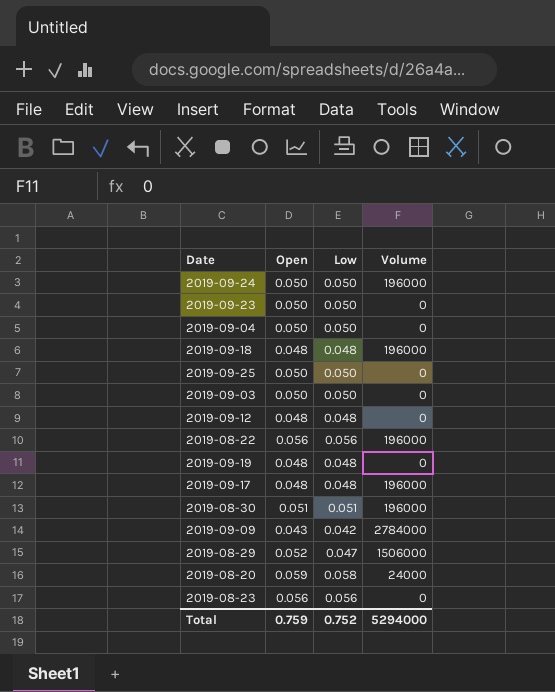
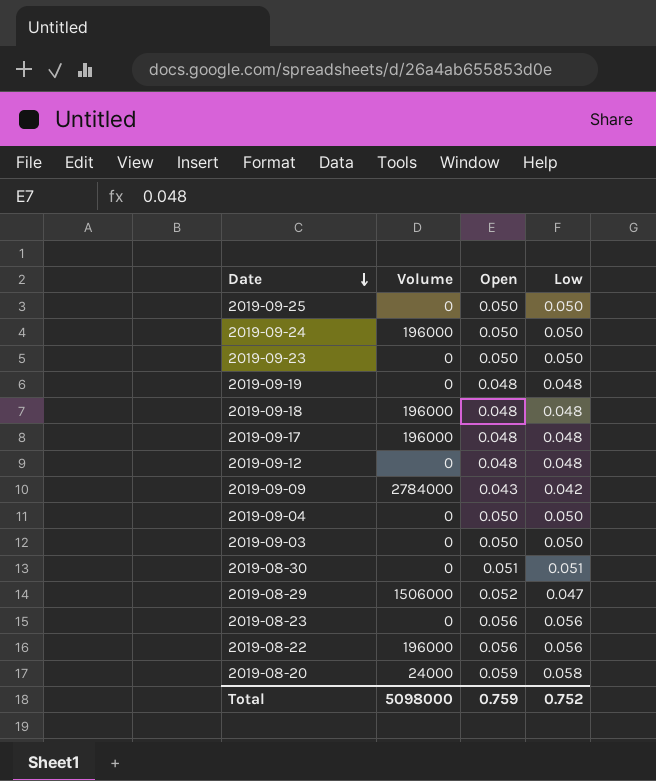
row order: none -> Date descending
column Volume | position: 4 -> 2
2019-08-30 | Volume: 196000 -> 0
Total | Volume: 5294000 -> 5098000

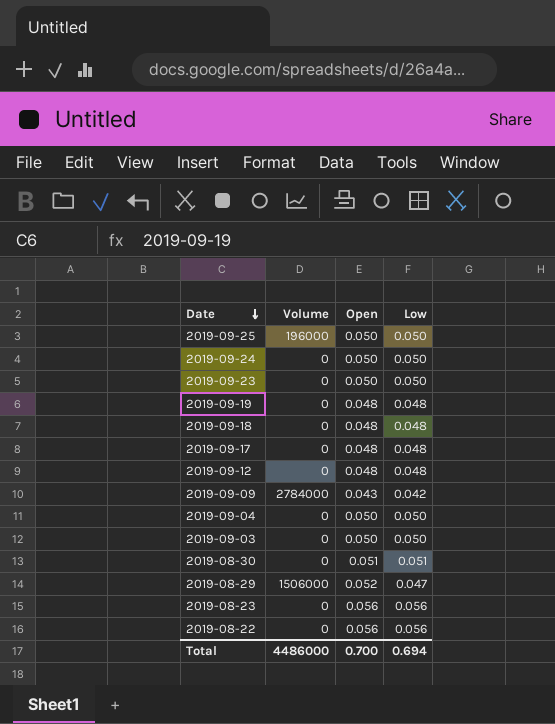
row 2019-08-20: 24000 | 0.059 | 0.058 -> none
2019-09-25 | Volume: 0 -> 196000
2019-09-24 | Volume: 196000 -> 0
2019-09-18 | Volume: 196000 -> 0
2019-09-17 | Volume: 196000 -> 0
2019-08-22 | Volume: 196000 -> 0
Total | Volume: 5098000 -> 4486000
Total | Open: 0.759 -> 0.700
Total | Low: 0.752 -> 0.694

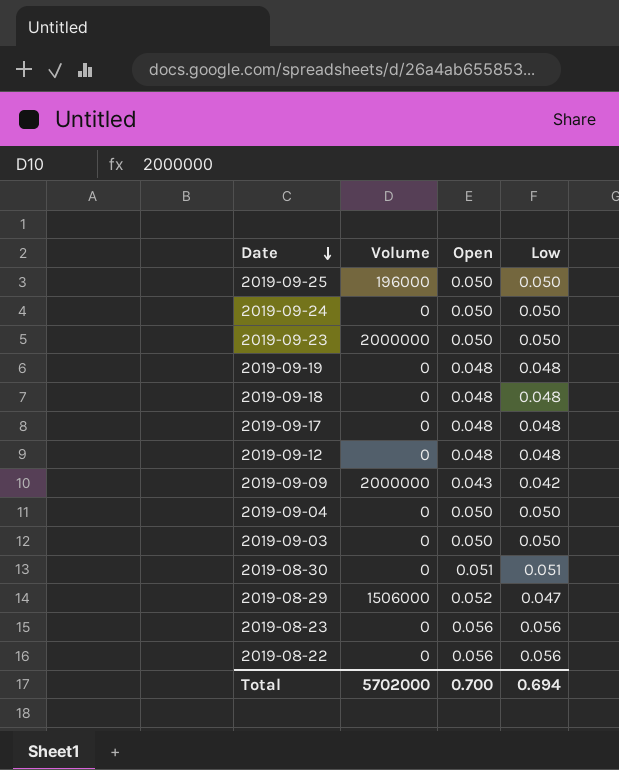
2019-09-23 | Volume: 0 -> 2000000
2019-09-09 | Volume: 2784000 -> 2000000
Total | Volume: 4486000 -> 5702000

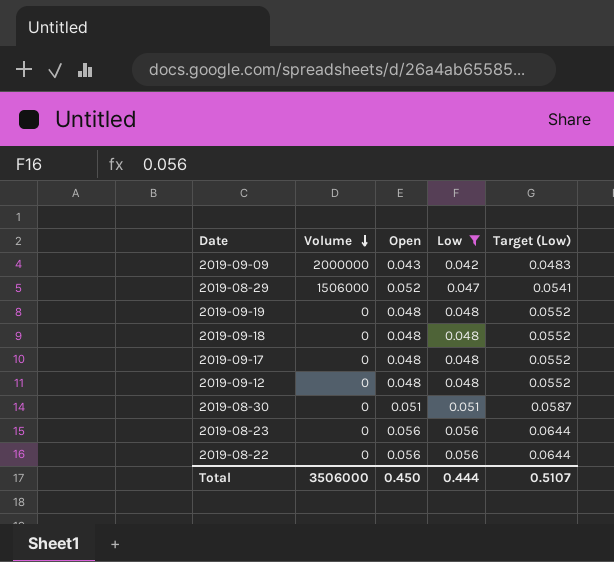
filter: none -> Low != 0.050
row order: Date descending -> Volume descending
column Target (Low) | formula: none -> [Low] * 1.15
Total | Volume: 5702000 -> 3506000
Total | Open: 0.700 -> 0.450
Total | Low: 0.694 -> 0.444

